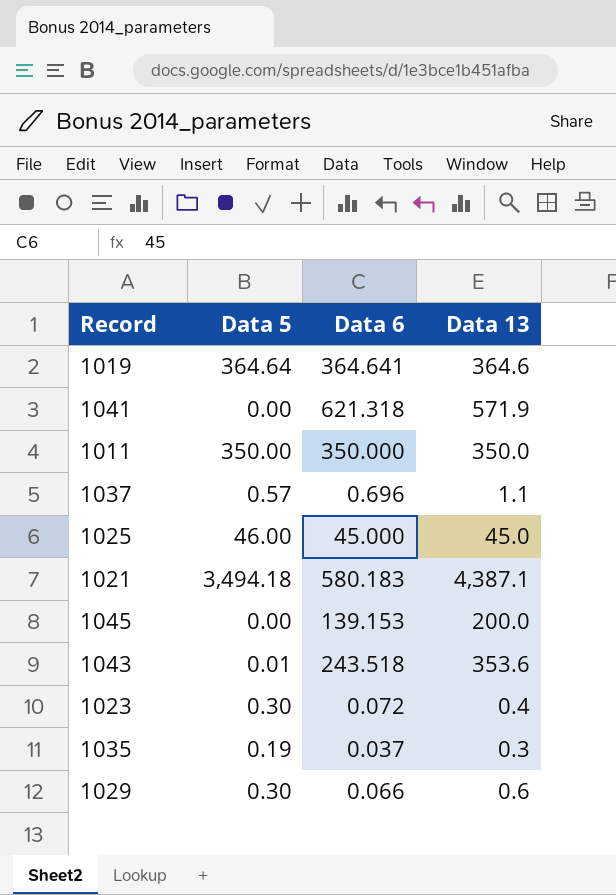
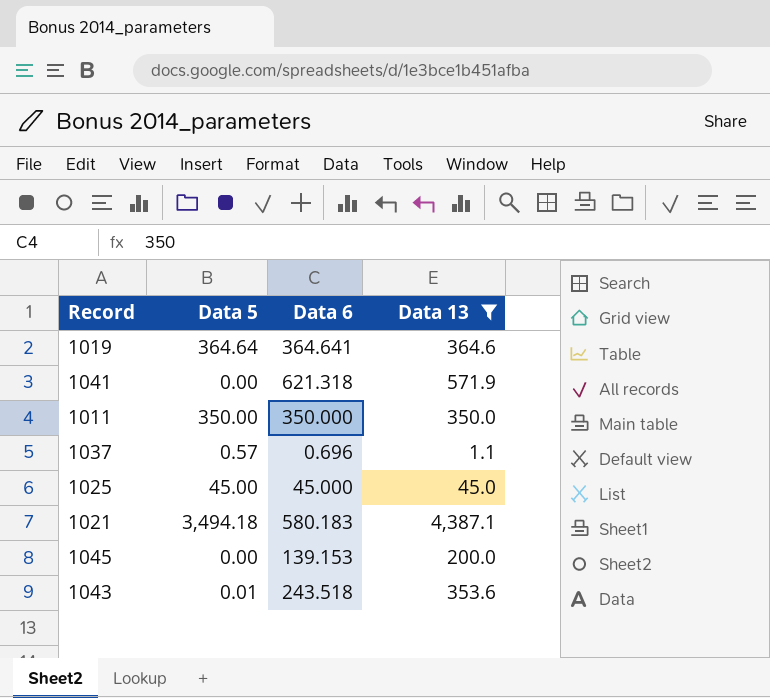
filter: none -> Data 13 >= 1.1
1025 | Data 5: 46.00 -> 45.00

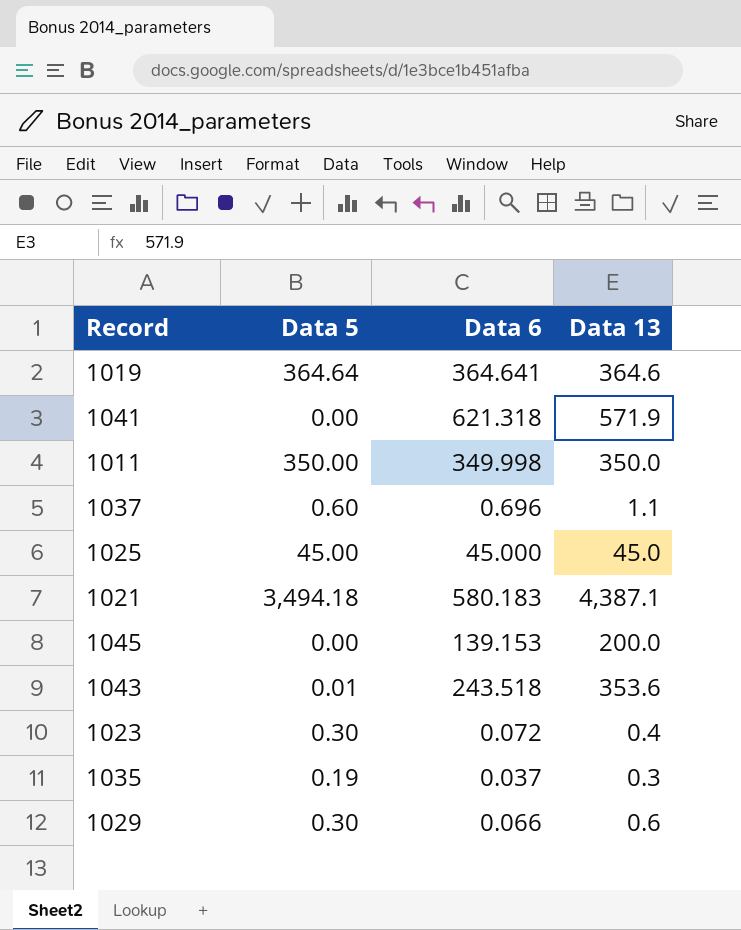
filter: Data 13 >= 1.1 -> none
1011 | Data 6: 350.000 -> 349.998
1037 | Data 5: 0.57 -> 0.60

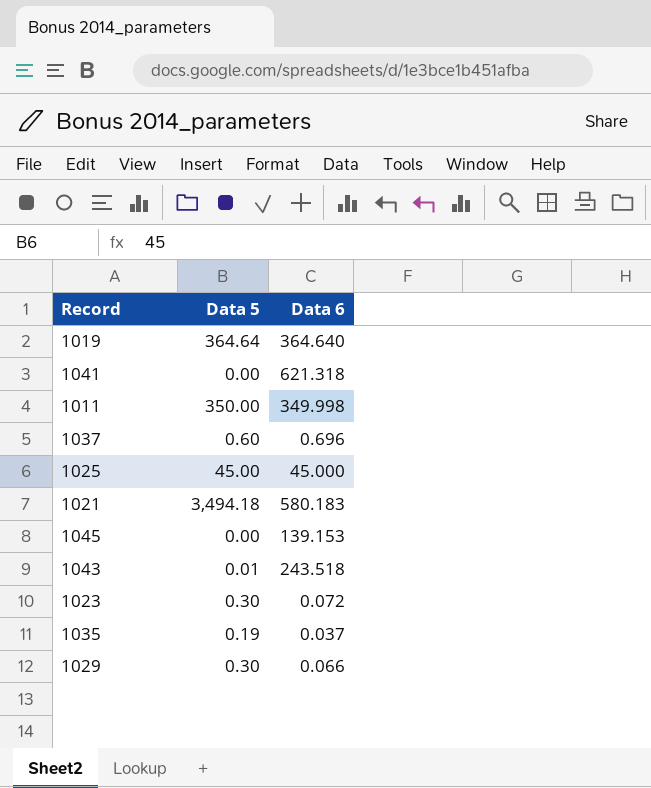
column Data 13 | position: 4 -> none
1019 | Data 6: 364.641 -> 364.640

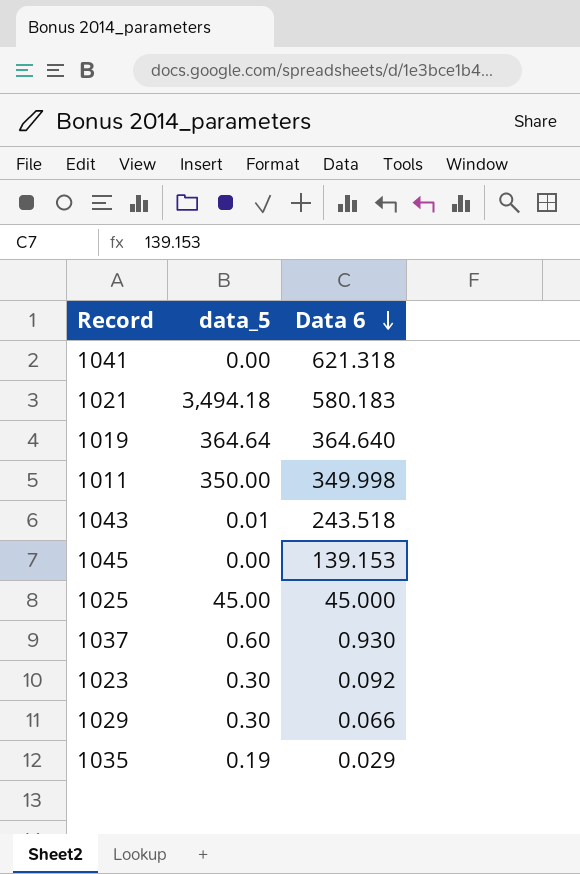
row order: none -> Data 6 descending
column name: Data 5 -> data_5
1037 | Data 6: 0.696 -> 0.930
1023 | Data 6: 0.072 -> 0.092
1035 | Data 6: 0.037 -> 0.029

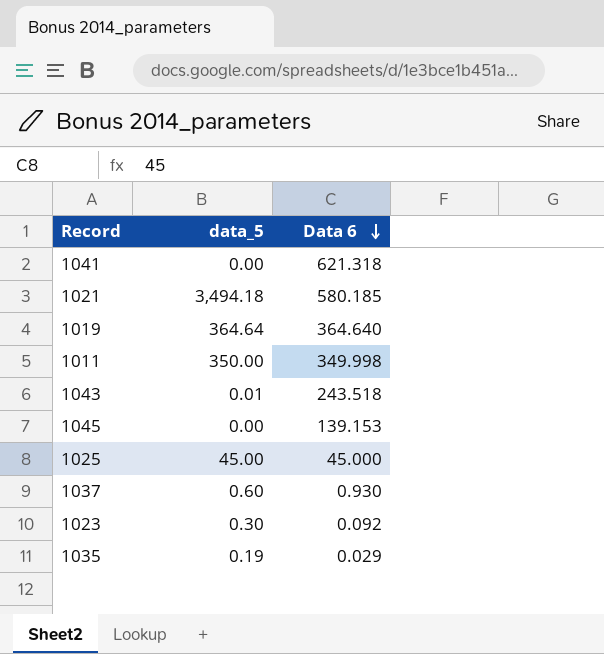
row 1029: 0.30 | 0.066 -> none
1021 | Data 6: 580.183 -> 580.185

